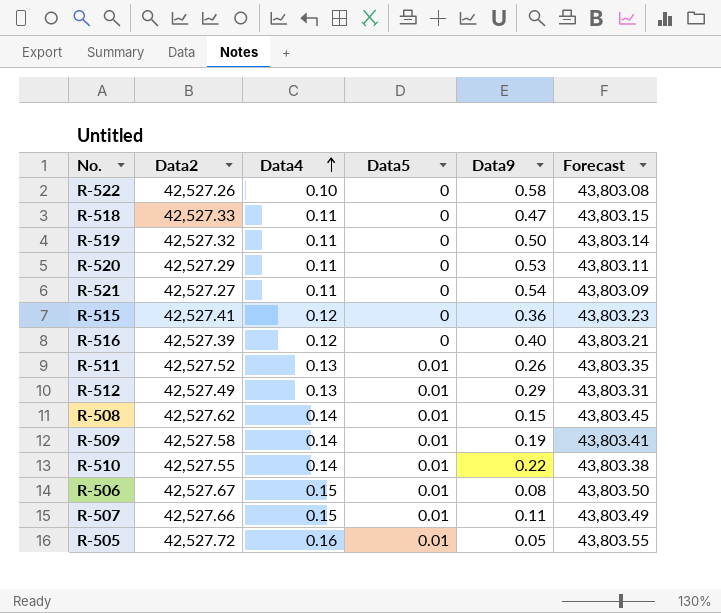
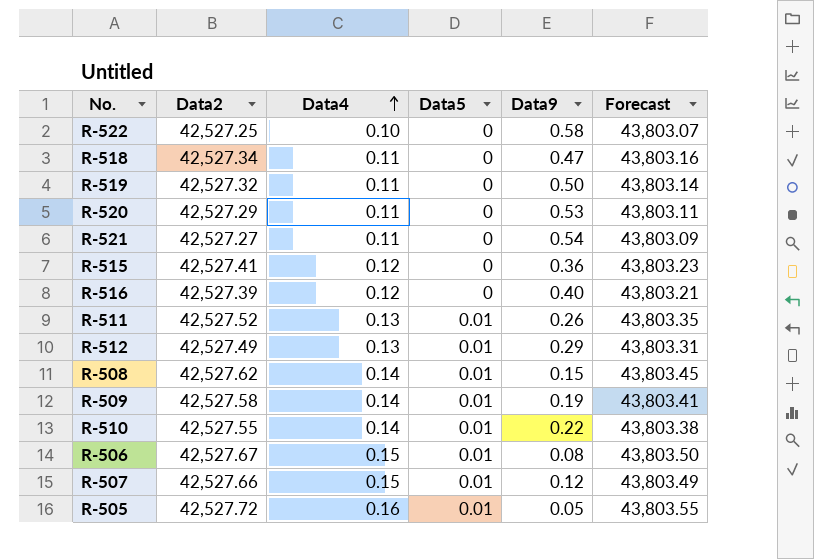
R-522 | Data2: 42,527.26 -> 42,527.25
R-522 | Forecast: 43,803.08 -> 43,803.07
R-518 | Data2: 42,527.33 -> 42,527.34
R-518 | Forecast: 43,803.15 -> 43,803.16
R-507 | Data9: 0.11 -> 0.12

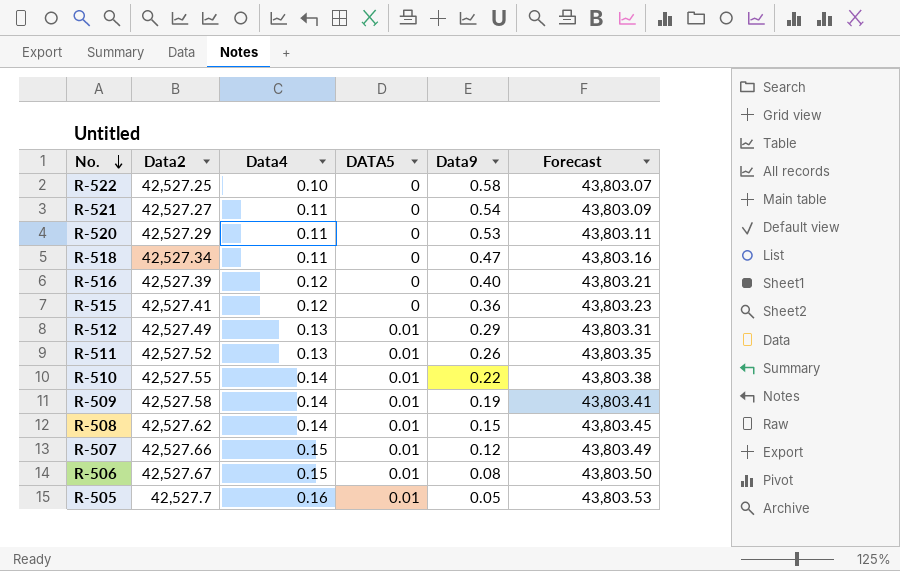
row order: Data4 ascending -> No. descending
column name: Data5 -> DATA5
row R-519: 42,527.32 | 0.11 | 0 | 0.50 | 43,803.14 -> none
R-505 | Data2: 42,527.72 -> 42,527.7
R-505 | Forecast: 43,803.55 -> 43,803.53

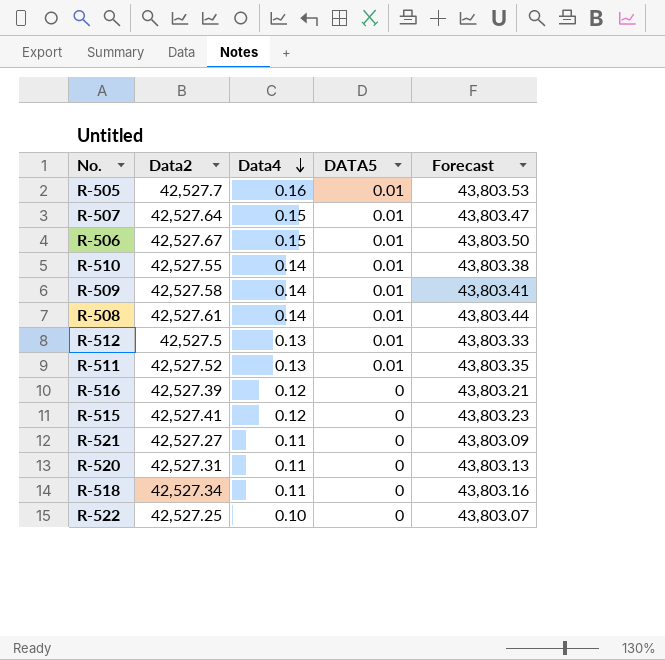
row order: No. descending -> Data4 descending
column Data9 | position: 5 -> none
R-507 | Data2: 42,527.66 -> 42,527.64
R-507 | Forecast: 43,803.49 -> 43,803.47
R-508 | Data2: 42,527.62 -> 42,527.61
R-508 | Forecast: 43,803.45 -> 43,803.44
R-512 | Data2: 42,527.49 -> 42,527.5
R-512 | Forecast: 43,803.31 -> 43,803.33
R-520 | Data2: 42,527.29 -> 42,527.31
R-520 | Forecast: 43,803.11 -> 43,803.13

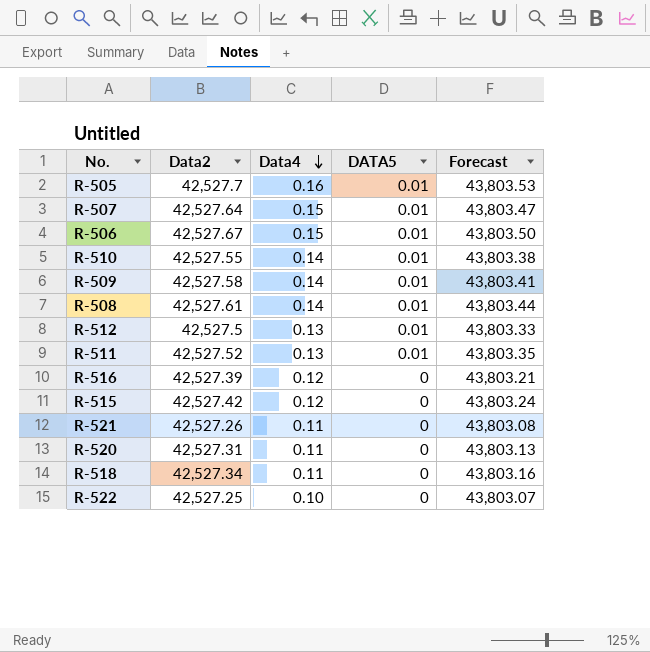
R-515 | Data2: 42,527.41 -> 42,527.42
R-515 | Forecast: 43,803.23 -> 43,803.24
R-521 | Data2: 42,527.27 -> 42,527.26
R-521 | Forecast: 43,803.09 -> 43,803.08

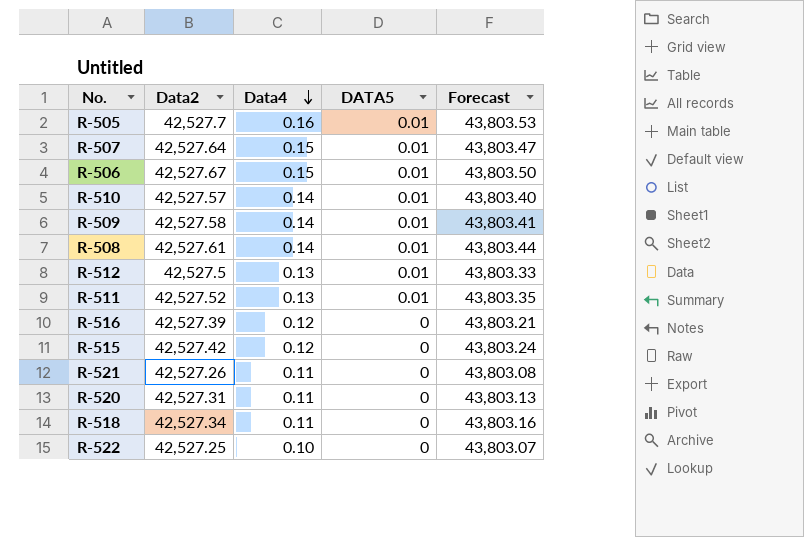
R-510 | Data2: 42,527.55 -> 42,527.57
R-510 | Forecast: 43,803.38 -> 43,803.40

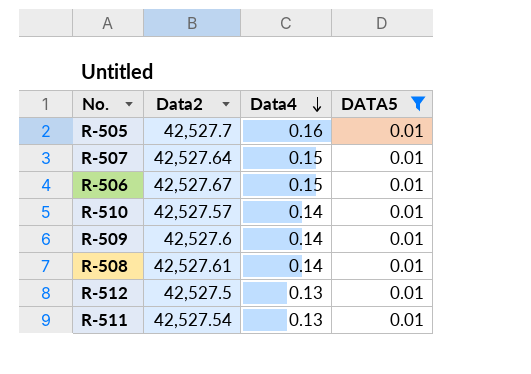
filter: none -> DATA5 = 0.01
column Forecast | formula: [Data2] * 1.03 -> none
R-509 | Data2: 42,527.58 -> 42,527.6
R-511 | Data2: 42,527.52 -> 42,527.54

